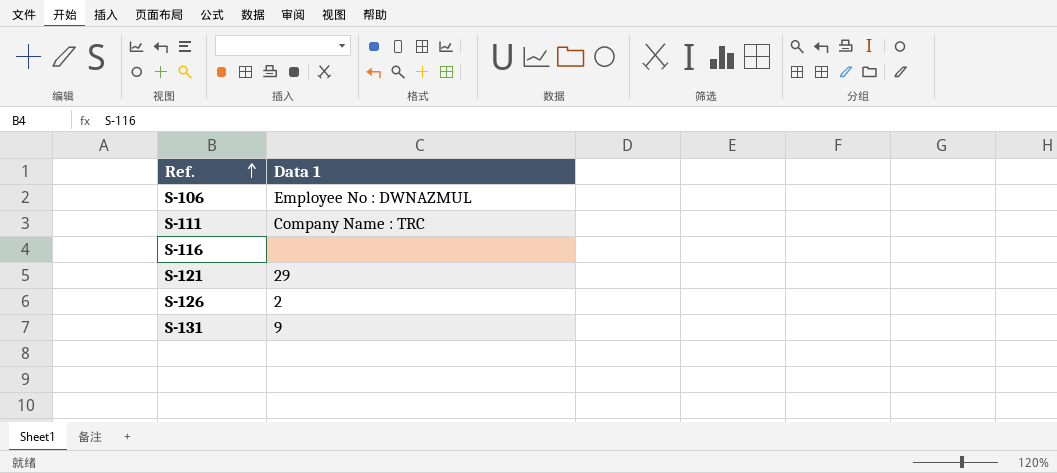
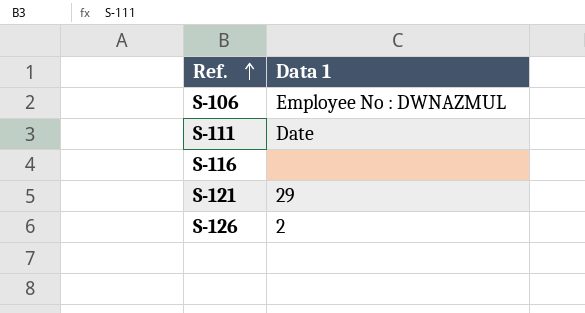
row S-131: 9 -> none
S-111 | Data 1: Company Name : TRC -> Date

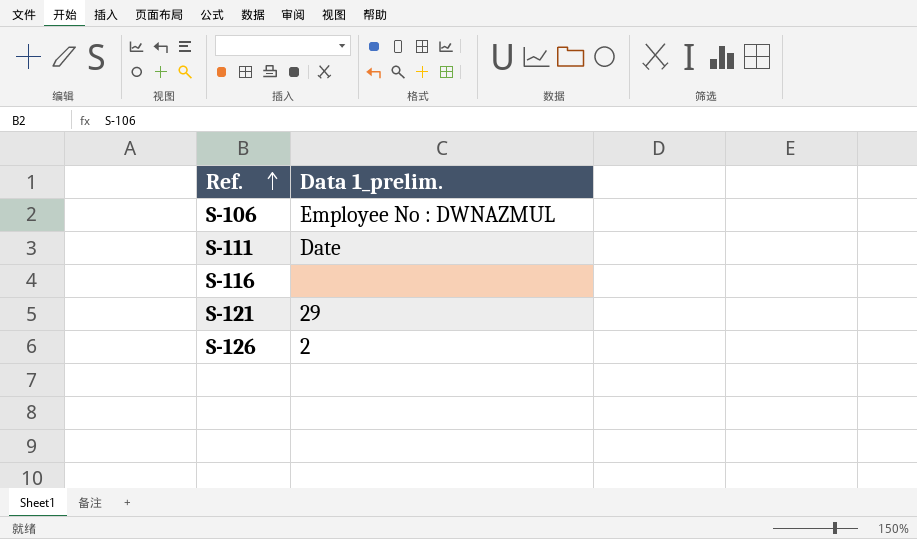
column name: Data 1 -> Data 1_prelim.

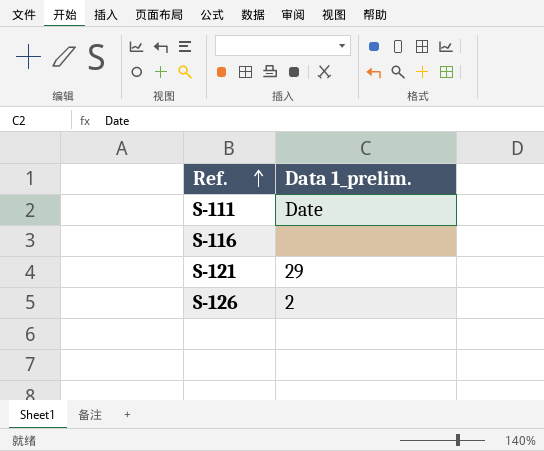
row S-106: Employee No : DWNAZMUL -> none

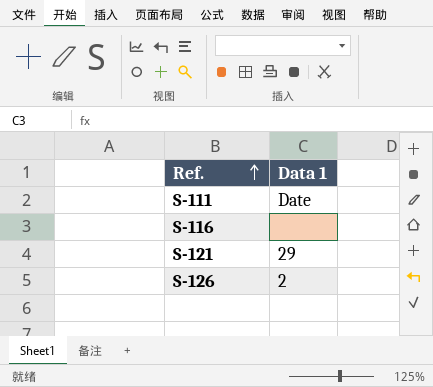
column name: Data 1_prelim. -> Data 1

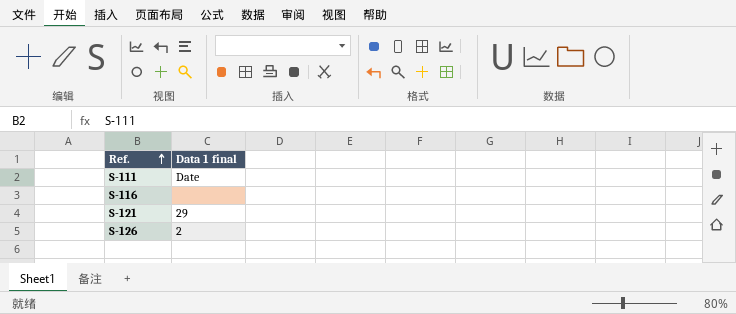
column name: Data 1 -> Data 1 final

